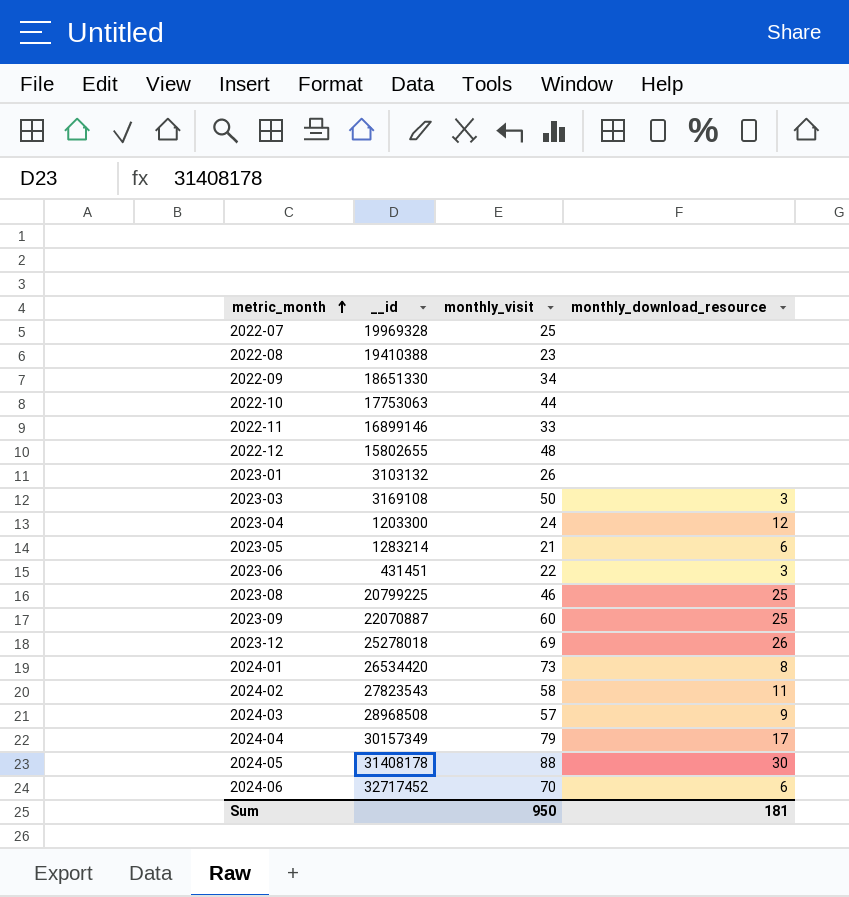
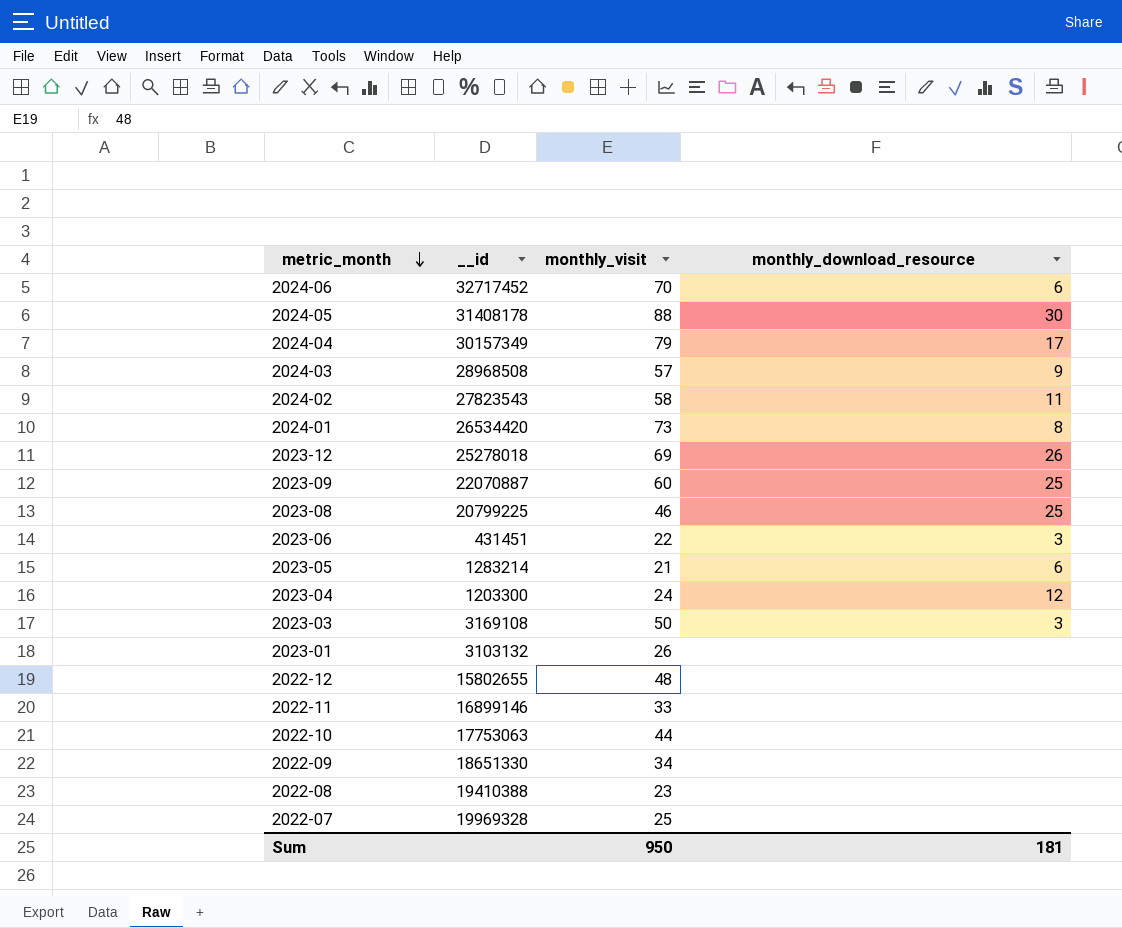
row order: metric_month ascending -> metric_month descending

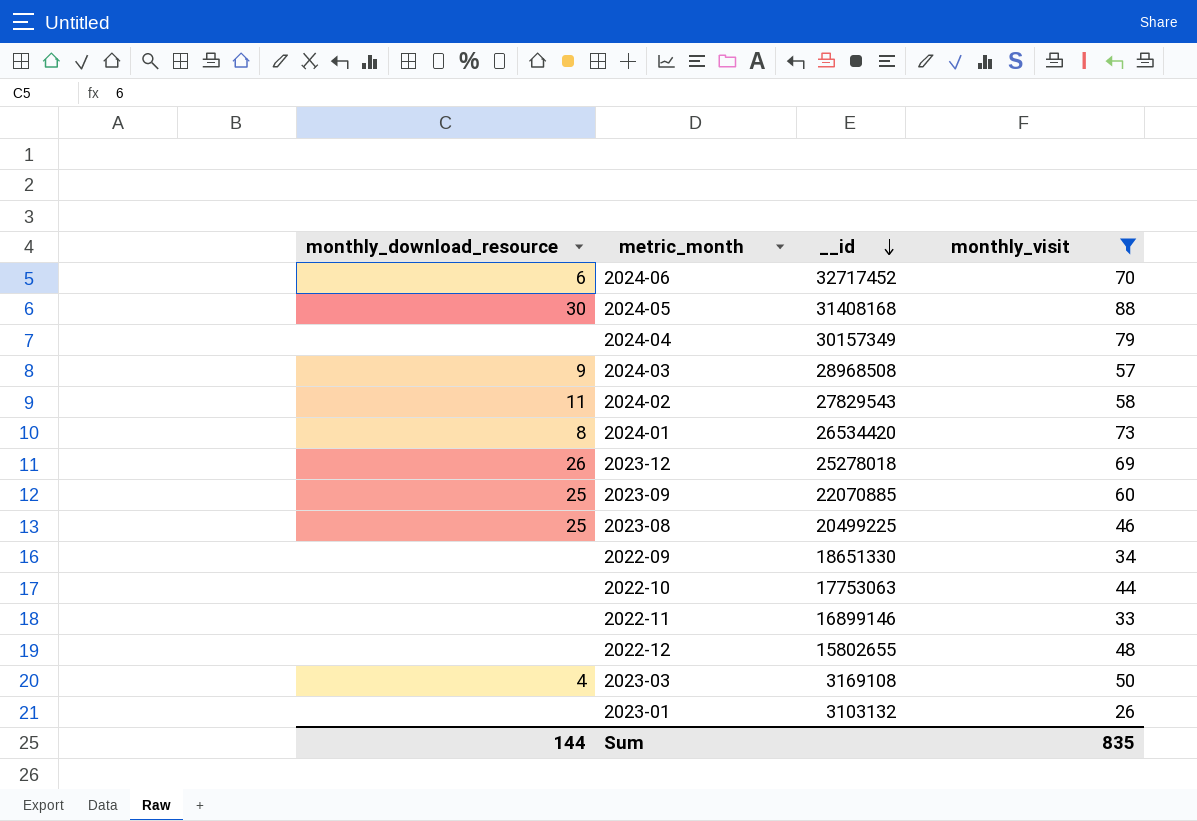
filter: none -> monthly_visit >= 26
row order: metric_month descending -> __id descending
column monthly_download_resource | position: 4 -> 1
2024-05 | __id: 31408178 -> 31408168
2024-04 | monthly_download_resource: 17 -> none
2024-02 | __id: 27823543 -> 27829543
2023-09 | __id: 22070887 -> 22070885
2023-08 | __id: 20799225 -> 20499225
2023-03 | monthly_download_resource: 3 -> 4
Sum | monthly_download_resource: 181 -> 144
Sum | monthly_visit: 950 -> 835

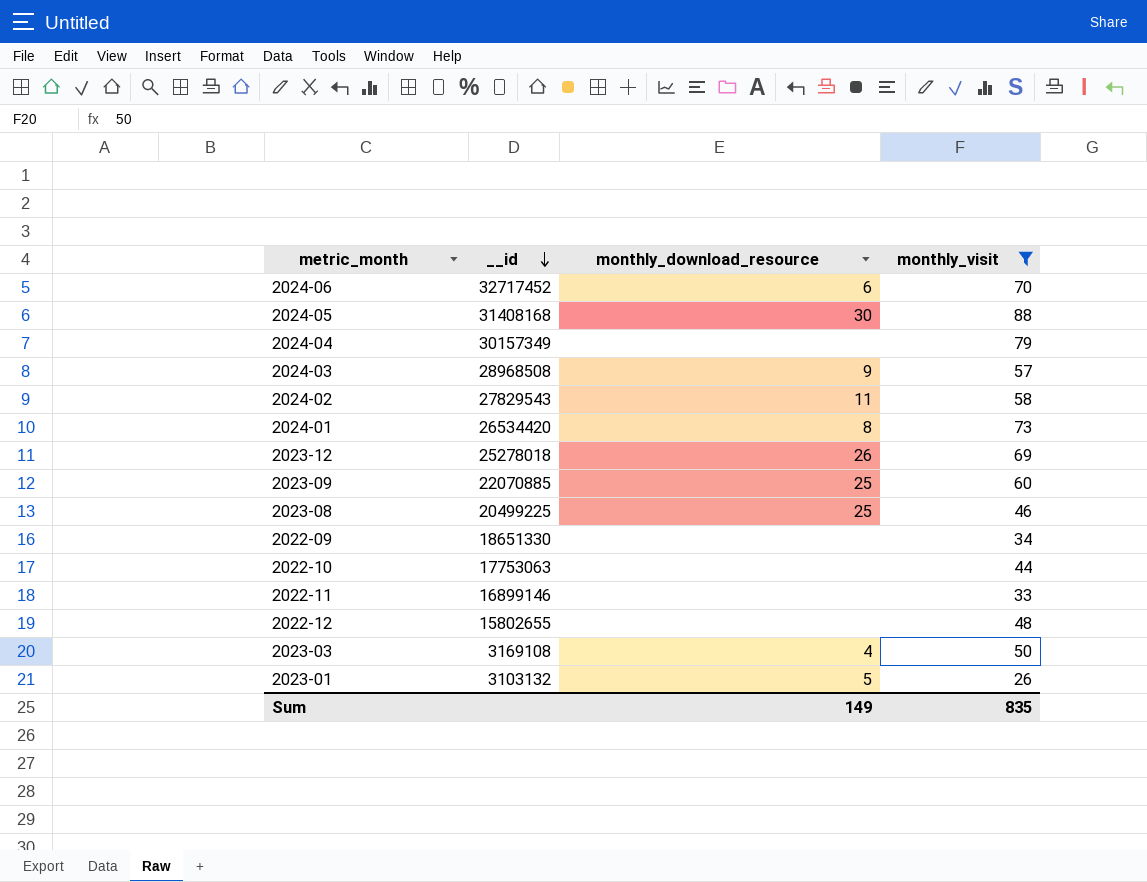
column monthly_download_resource | position: 1 -> 3
2023-01 | monthly_download_resource: none -> 5
Sum | monthly_download_resource: 144 -> 149

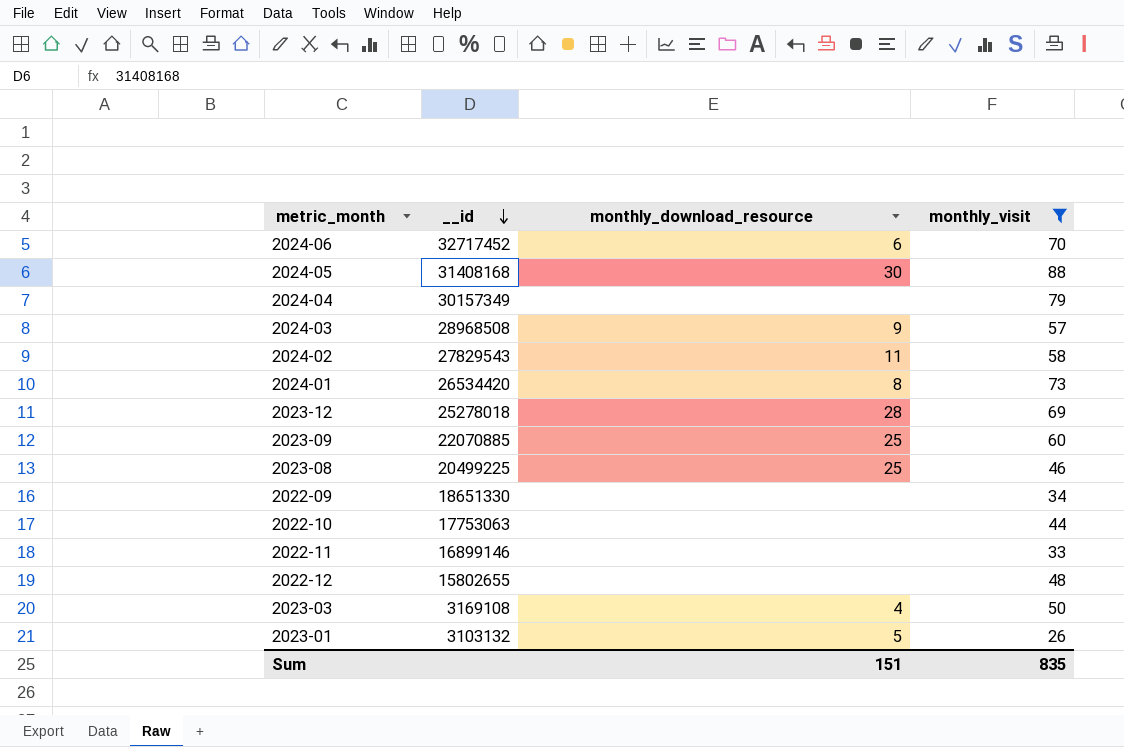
2023-12 | monthly_download_resource: 26 -> 28
Sum | monthly_download_resource: 149 -> 151

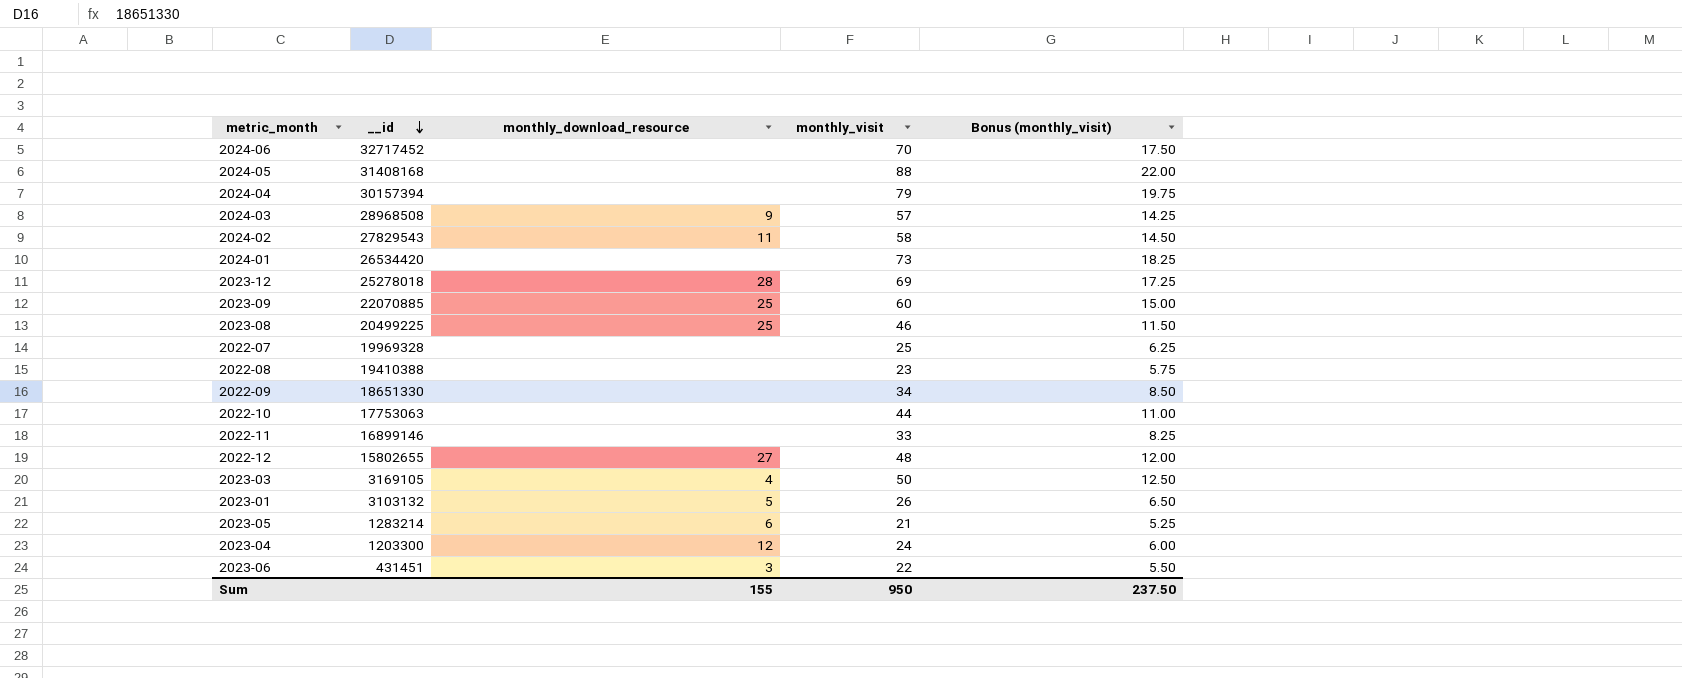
filter: monthly_visit >= 26 -> none
column Bonus (monthly_visit) | formula: none -> [monthly_visit] * 0.25
2024-06 | monthly_download_resource: 6 -> none
2024-05 | monthly_download_resource: 30 -> none
2024-04 | __id: 30157349 -> 30157394
2024-01 | monthly_download_resource: 8 -> none
2022-12 | monthly_download_resource: none -> 27
2023-03 | __id: 3169108 -> 3169105
Sum | monthly_download_resource: 151 -> 155
Sum | monthly_visit: 835 -> 950

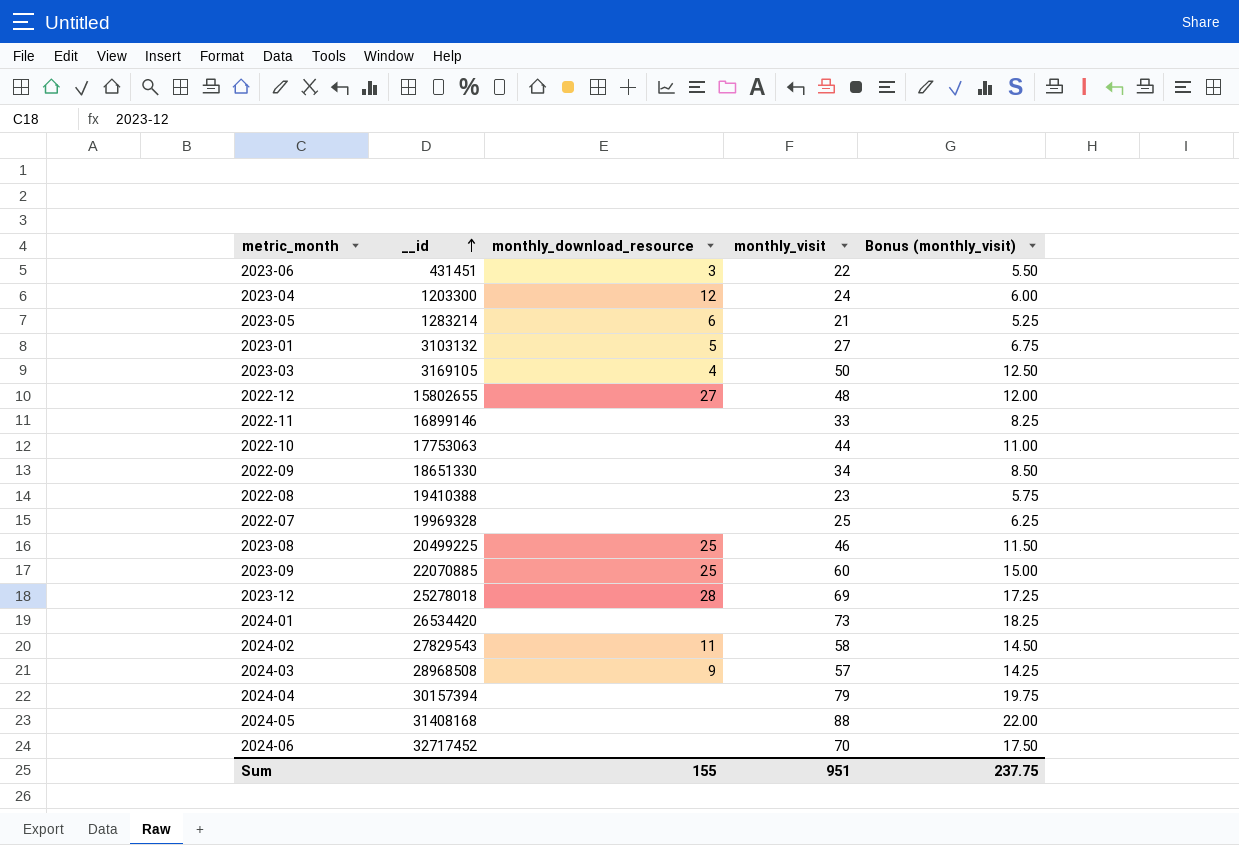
row order: __id descending -> __id ascending
2023-01 | monthly_visit: 26 -> 27
2023-01 | Bonus (monthly_visit): 6.50 -> 6.75
Sum | monthly_visit: 950 -> 951
Sum | Bonus (monthly_visit): 237.50 -> 237.75

